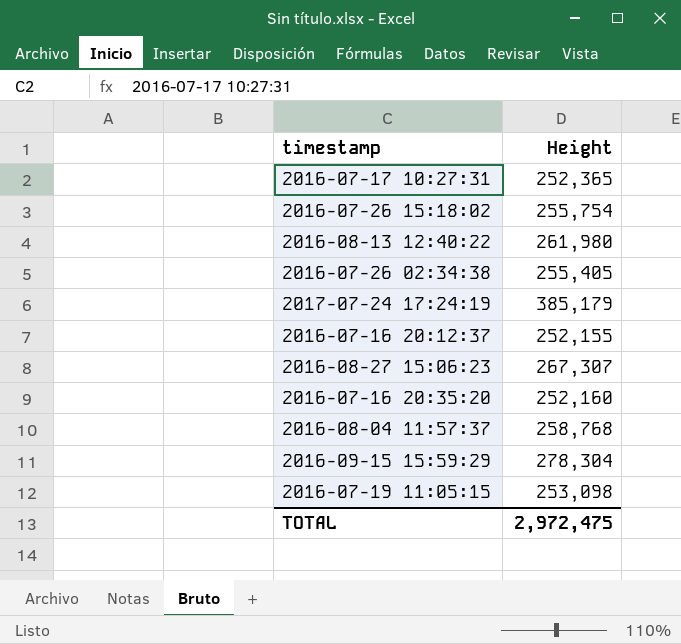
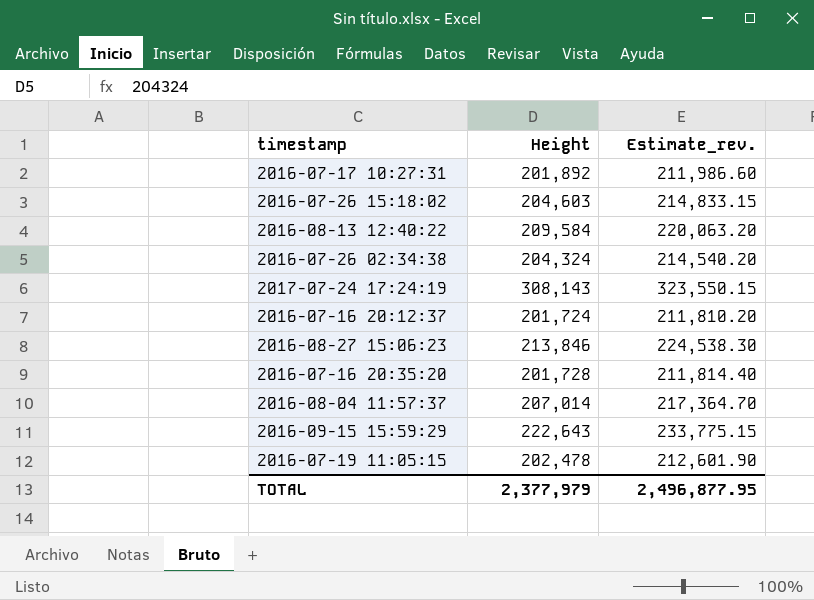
column Estimate_rev. | formula: none -> [Height] * 1.05
2016-07-17 10:27:31 | Height: 252,365 -> 201,892
2016-07-26 15:18:02 | Height: 255,754 -> 204,603
2016-08-13 12:40:22 | Height: 261,980 -> 209,584
2016-07-26 02:34:38 | Height: 255,405 -> 204,324
2017-07-24 17:24:19 | Height: 385,179 -> 308,143
2016-07-16 20:12:37 | Height: 252,155 -> 201,724
2016-08-27 15:06:23 | Height: 267,307 -> 213,846
2016-07-16 20:35:20 | Height: 252,160 -> 201,728
2016-08-04 11:57:37 | Height: 258,768 -> 207,014
2016-09-15 15:59:29 | Height: 278,304 -> 222,643
2016-07-19 11:05:15 | Height: 253,098 -> 202,478
TOTAL | Height: 2,972,475 -> 2,377,979

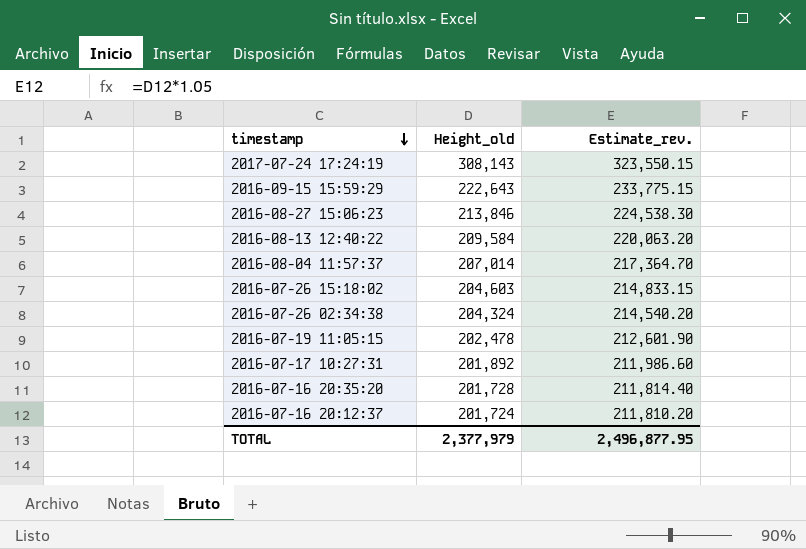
row order: none -> timestamp descending
column name: Height -> Height_old

